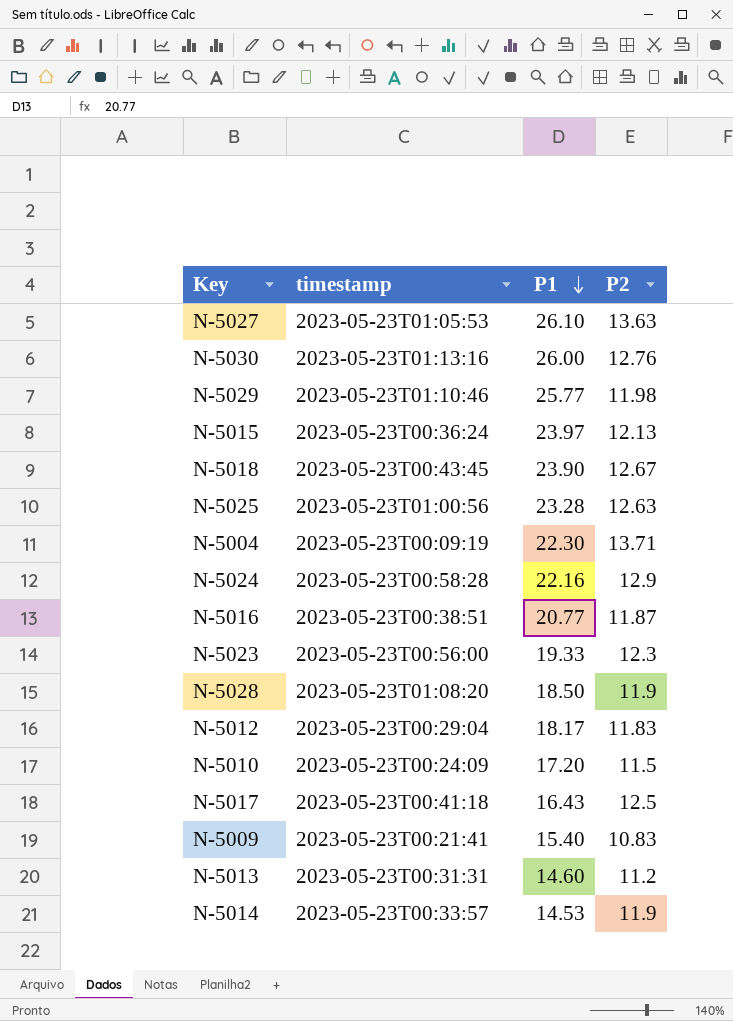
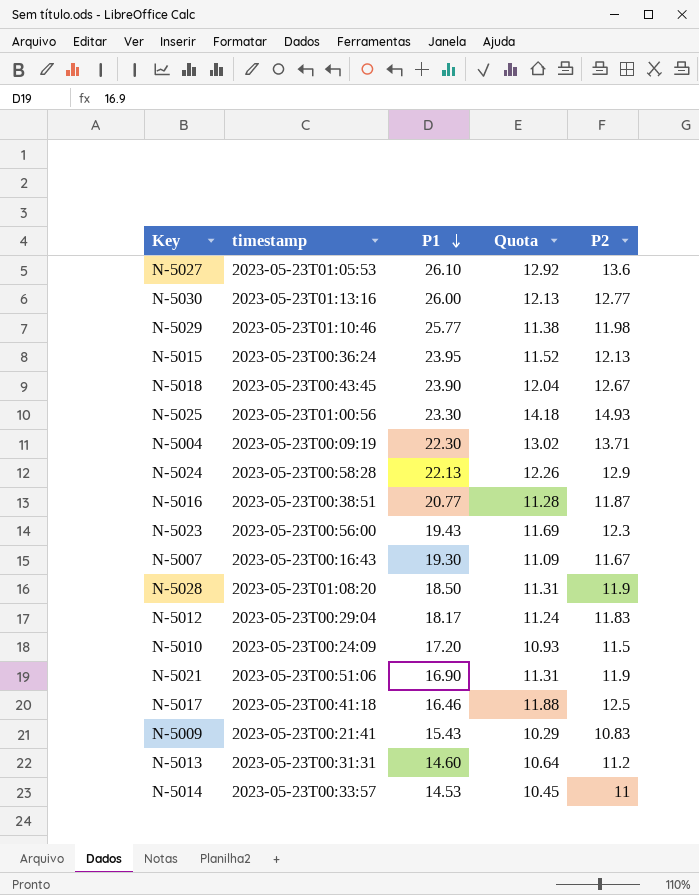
column Quota | formula: none -> [P2] * 0.95
N-5027 | P2: 13.63 -> 13.6
N-5030 | P2: 12.76 -> 12.77
N-5015 | P1: 23.97 -> 23.95
N-5025 | P1: 23.28 -> 23.30
N-5025 | P2: 12.63 -> 14.93
N-5024 | P1: 22.16 -> 22.13
N-5023 | P1: 19.33 -> 19.43
row N-5007: none -> 2023-05-23T00:16:43 | 19.30 | 11.09 | 11.67
row N-5021: none -> 2023-05-23T00:51:06 | 16.90 | 11.31 | 11.9
N-5017 | P1: 16.43 -> 16.46
N-5009 | P1: 15.40 -> 15.43
N-5014 | P2: 11.9 -> 11

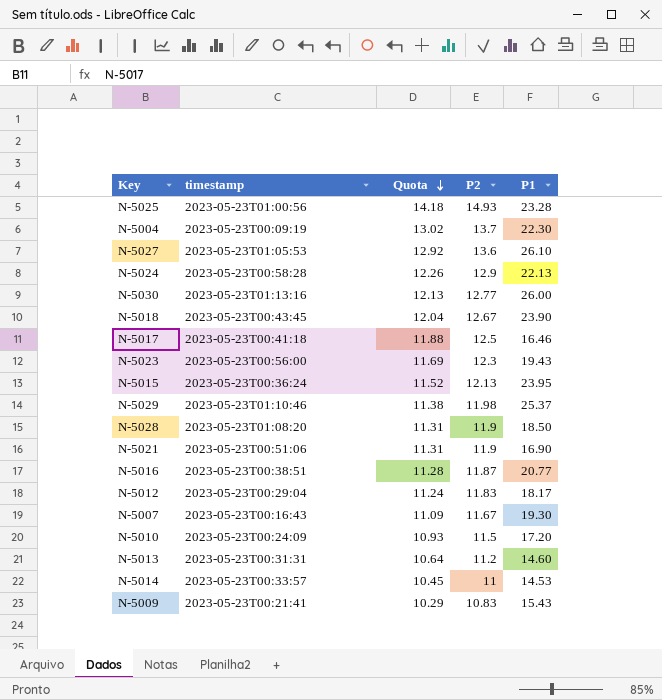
row order: P1 descending -> Quota descending
column P1 | position: 3 -> 5
N-5025 | P1: 23.30 -> 23.28
N-5004 | P2: 13.71 -> 13.7
N-5029 | P1: 25.77 -> 25.37

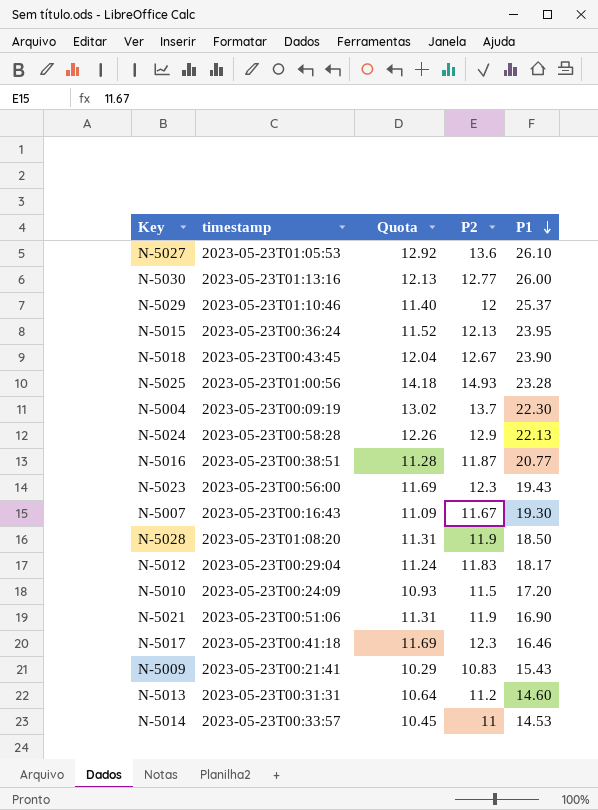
row order: Quota descending -> P1 descending
N-5029 | Quota: 11.38 -> 11.40
N-5029 | P2: 11.98 -> 12
N-5017 | Quota: 11.88 -> 11.69
N-5017 | P2: 12.5 -> 12.3

